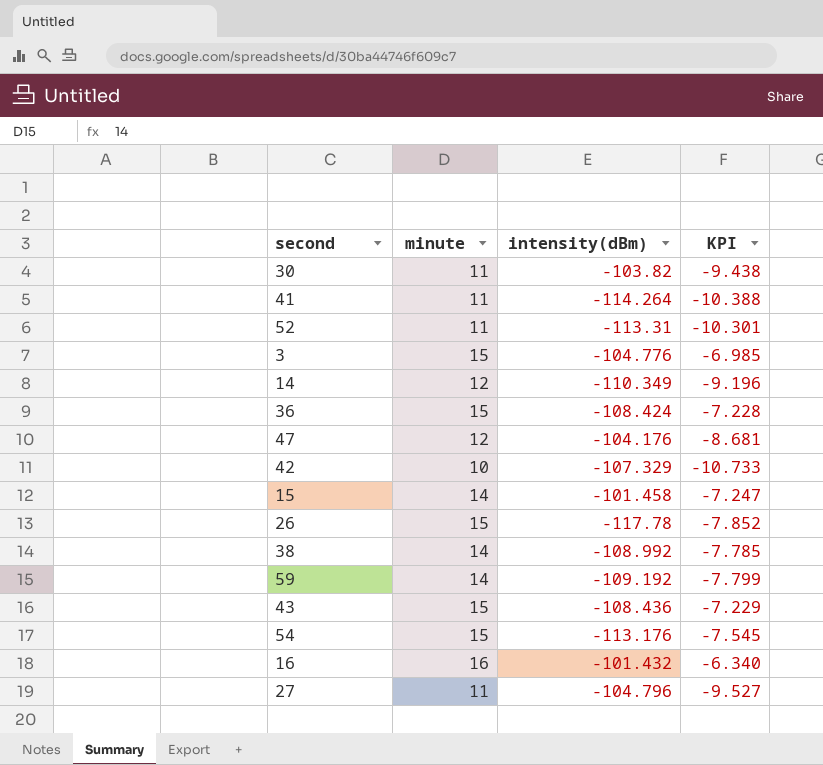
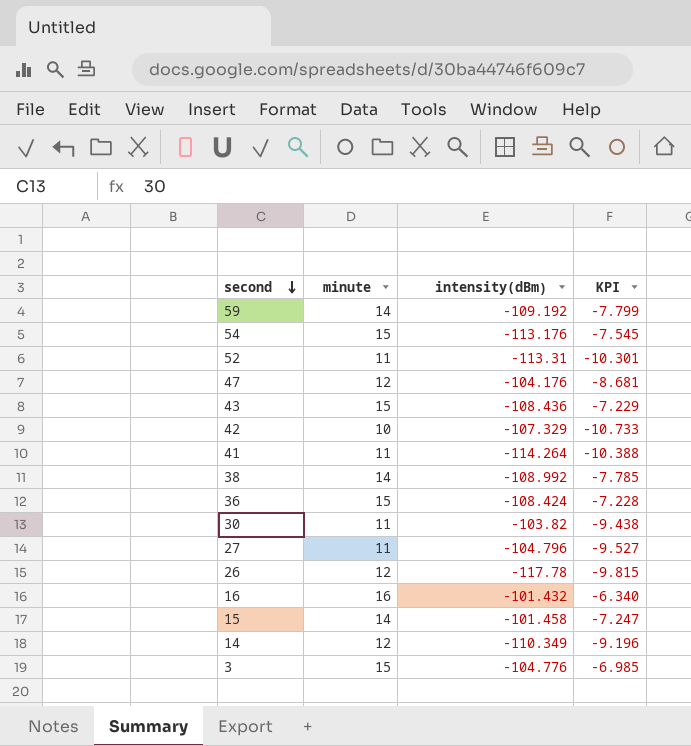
row order: none -> second descending
26 | minute: 15 -> 12
26 | KPI: -7.852 -> -9.815

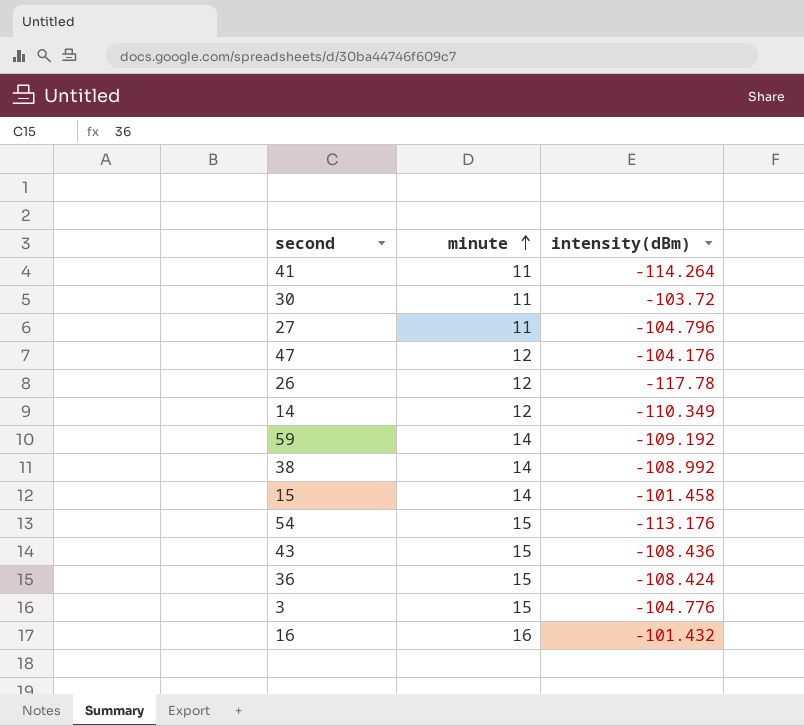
row order: second descending -> minute ascending
column KPI | formula: [intensity(dBm)] / [minute] -> none
row 52: 11 | -113.31 | -10.301 -> none
row 42: 10 | -107.329 | -10.733 -> none
30 | intensity(dBm): -103.82 -> -103.72

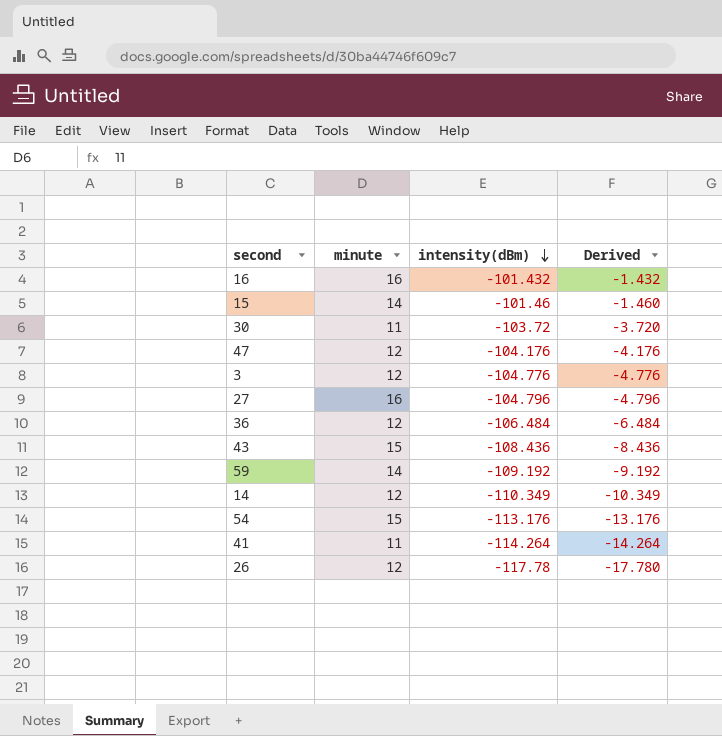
row order: minute ascending -> intensity(dBm) descending
column Derived | formula: none -> [intensity(dBm)] + 100
row 38: 14 | -108.992 -> none
15 | intensity(dBm): -101.458 -> -101.46
3 | minute: 15 -> 12
27 | minute: 11 -> 16
36 | minute: 15 -> 12
36 | intensity(dBm): -108.424 -> -106.484

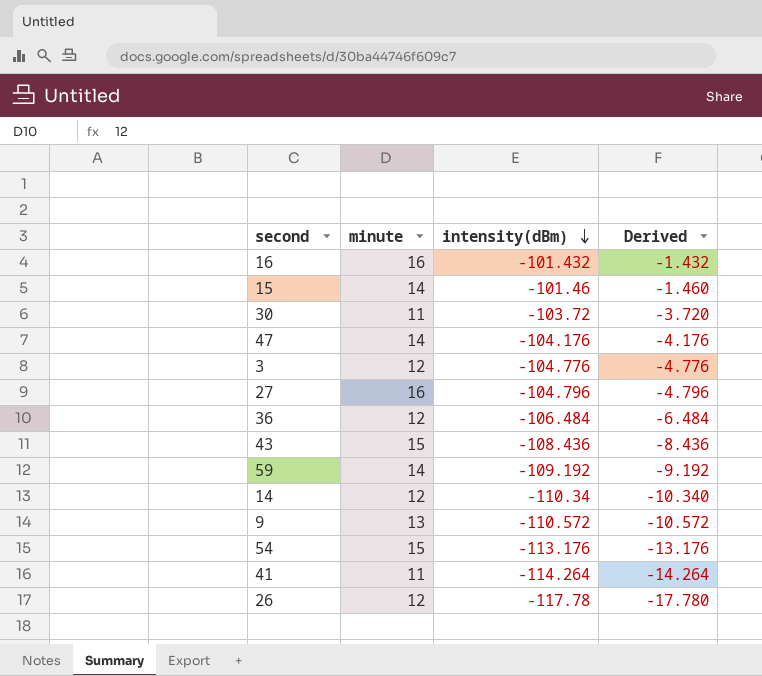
47 | minute: 12 -> 14
14 | intensity(dBm): -110.349 -> -110.34
14 | Derived: -10.349 -> -10.340
row 9: none -> 13 | -110.572 | -10.572

